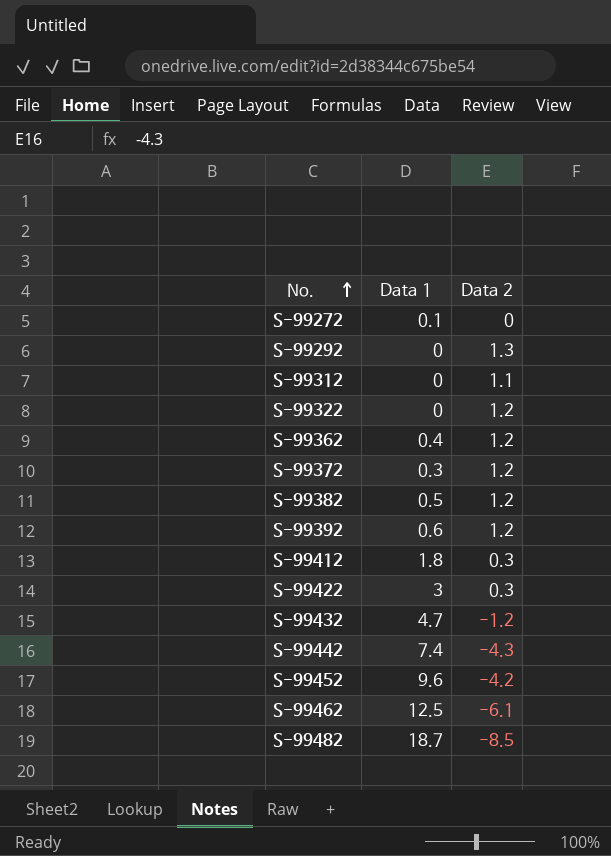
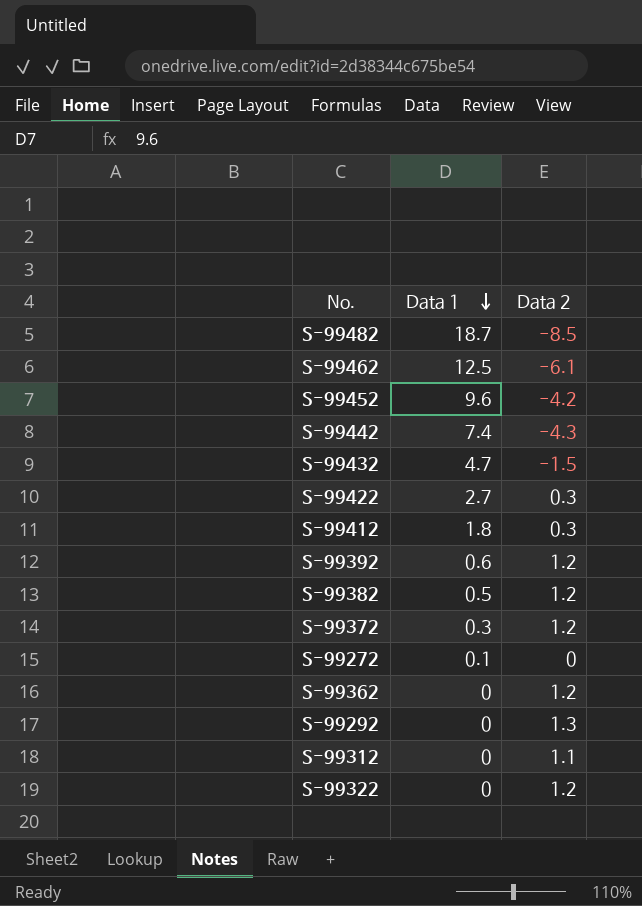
row order: No. ascending -> Data 1 descending
S-99432 | Data 2: -1.2 -> -1.5
S-99422 | Data 1: 3 -> 2.7
S-99362 | Data 1: 0.4 -> 0

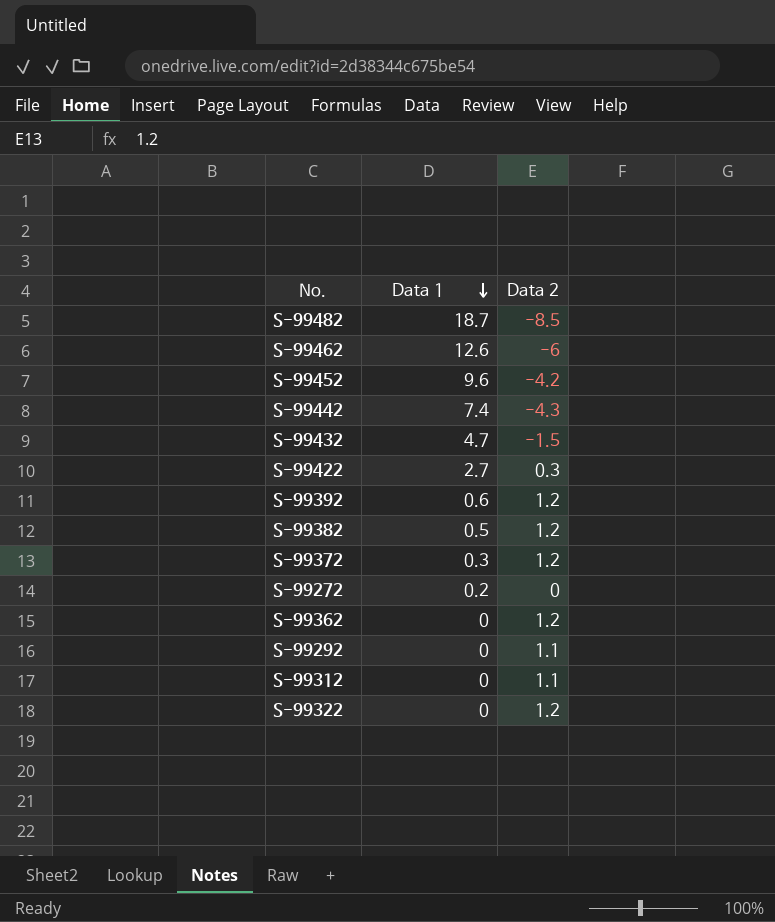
row S-99412: 1.8 | 0.3 -> none
S-99462 | Data 1: 12.5 -> 12.6
S-99462 | Data 2: -6.1 -> -6
S-99272 | Data 1: 0.1 -> 0.2
S-99292 | Data 2: 1.3 -> 1.1

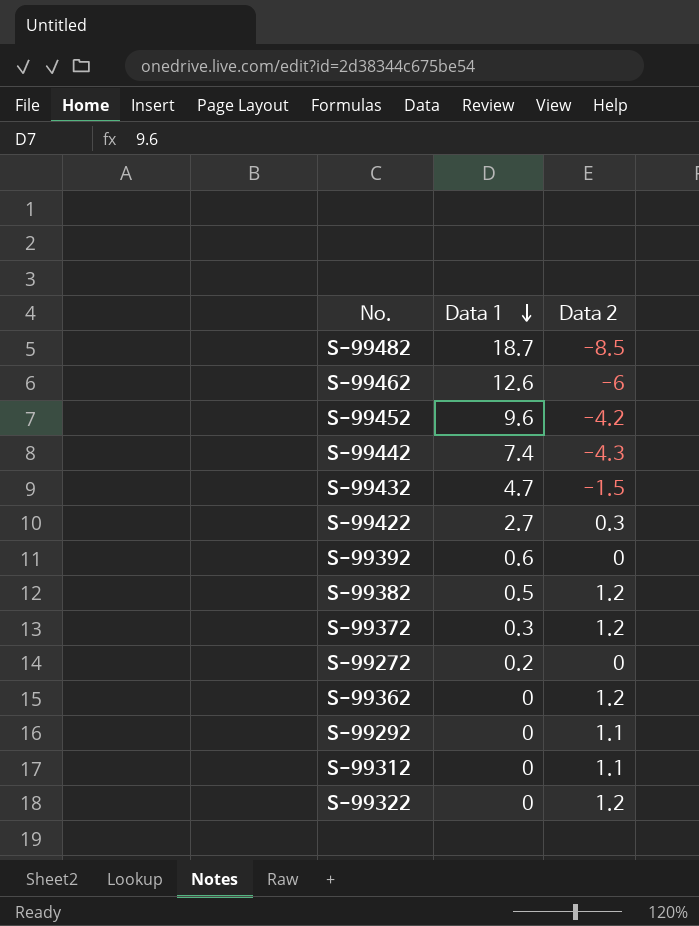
S-99392 | Data 2: 1.2 -> 0

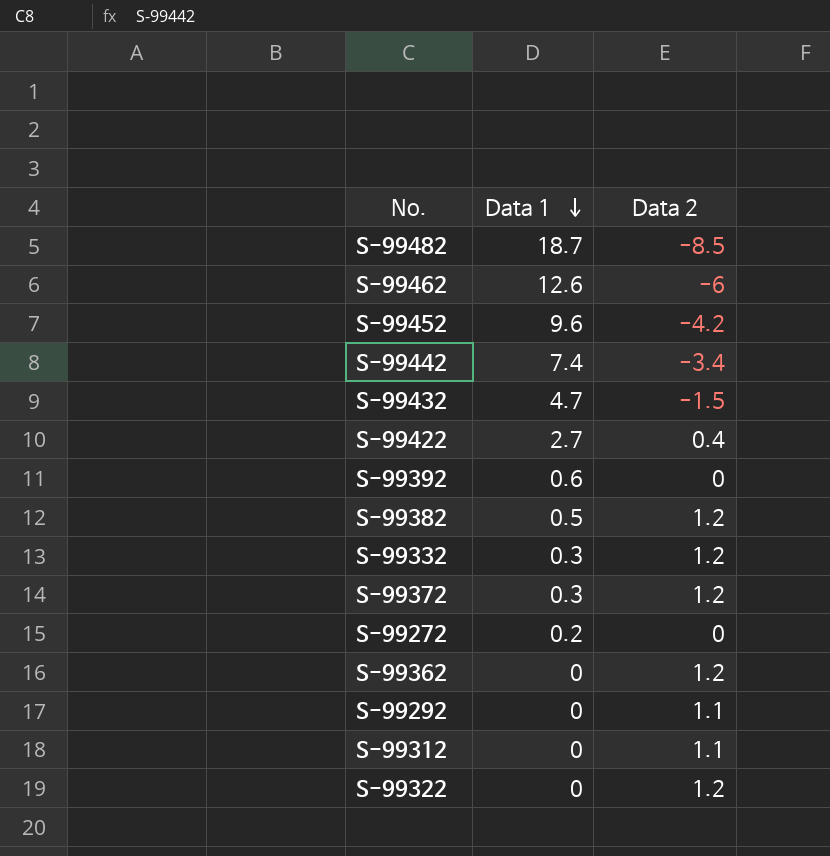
S-99442 | Data 2: -4.3 -> -3.4
S-99422 | Data 2: 0.3 -> 0.4
row S-99332: none -> 0.3 | 1.2

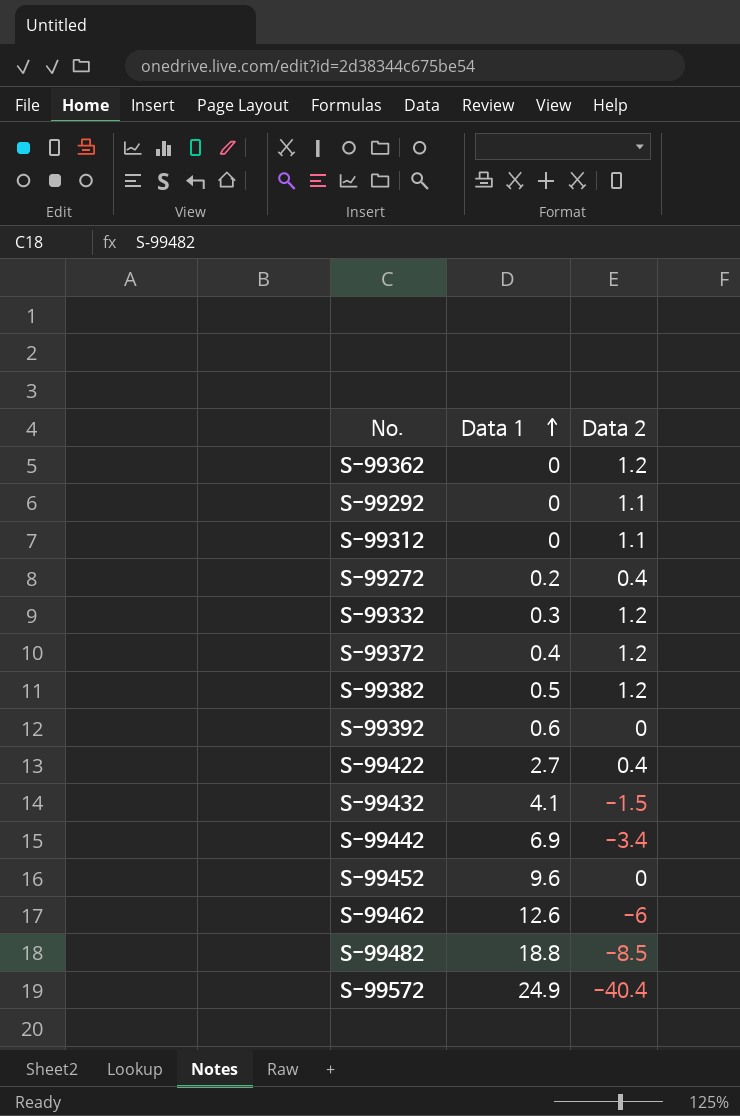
row order: Data 1 descending -> Data 1 ascending
row S-99322: 0 | 1.2 -> none
S-99272 | Data 2: 0 -> 0.4
S-99372 | Data 1: 0.3 -> 0.4
S-99432 | Data 1: 4.7 -> 4.1
S-99442 | Data 1: 7.4 -> 6.9
S-99452 | Data 2: -4.2 -> 0
S-99482 | Data 1: 18.7 -> 18.8
row S-99572: none -> 24.9 | -40.4

